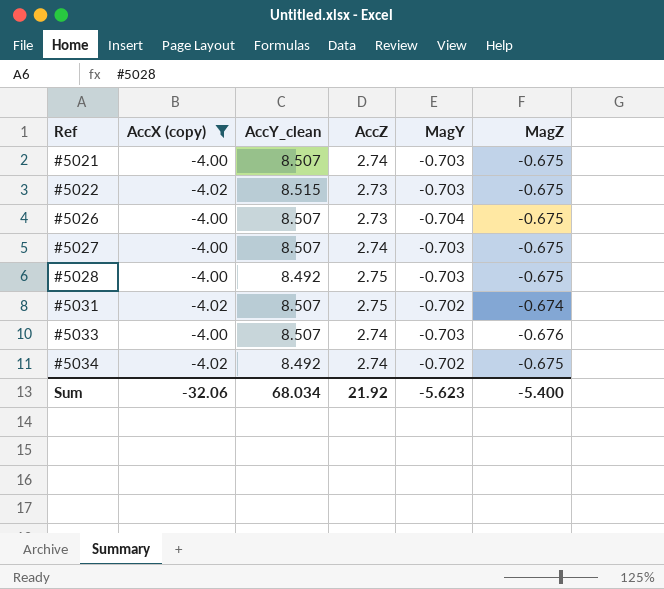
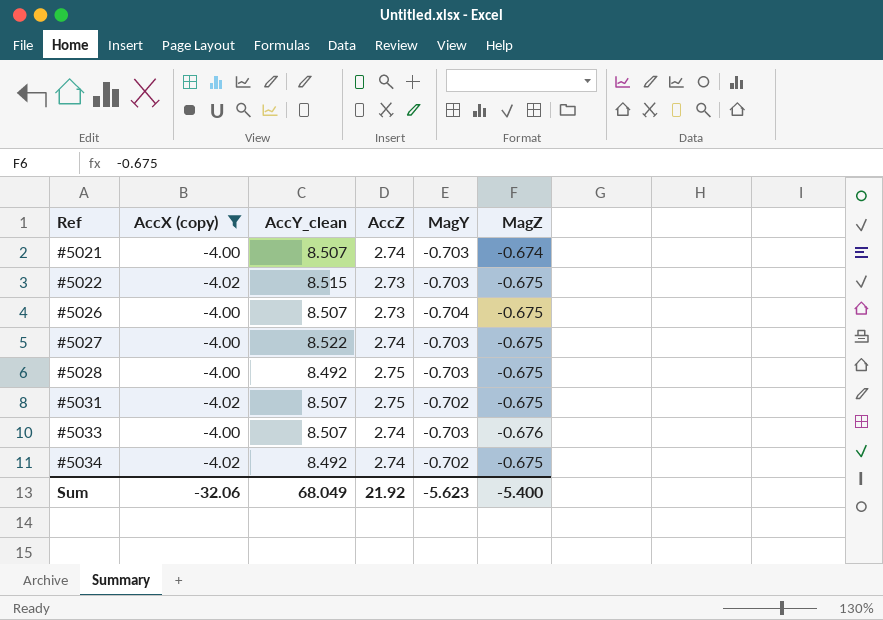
#5021 | MagZ: -0.675 -> -0.674
#5027 | AccY_clean: 8.507 -> 8.522
#5031 | MagZ: -0.674 -> -0.675
Sum | AccY_clean: 68.034 -> 68.049

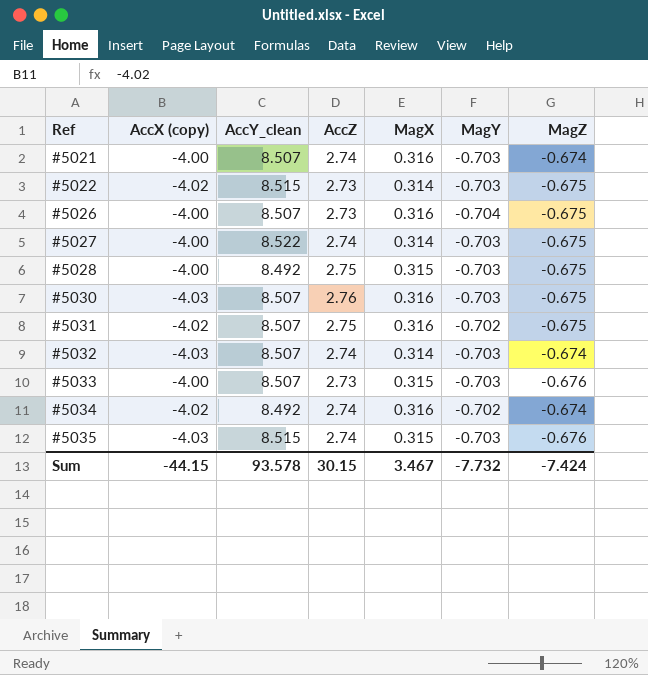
filter: AccX (copy) != -4.03 -> none
column MagX | position: none -> 5
#5033 | AccZ: 2.74 -> 2.73
#5034 | MagZ: -0.675 -> -0.674
Sum | AccX (copy): -32.06 -> -44.15
Sum | AccY_clean: 68.049 -> 93.578
Sum | AccZ: 21.92 -> 30.15
Sum | MagY: -5.623 -> -7.732
Sum | MagZ: -5.400 -> -7.424

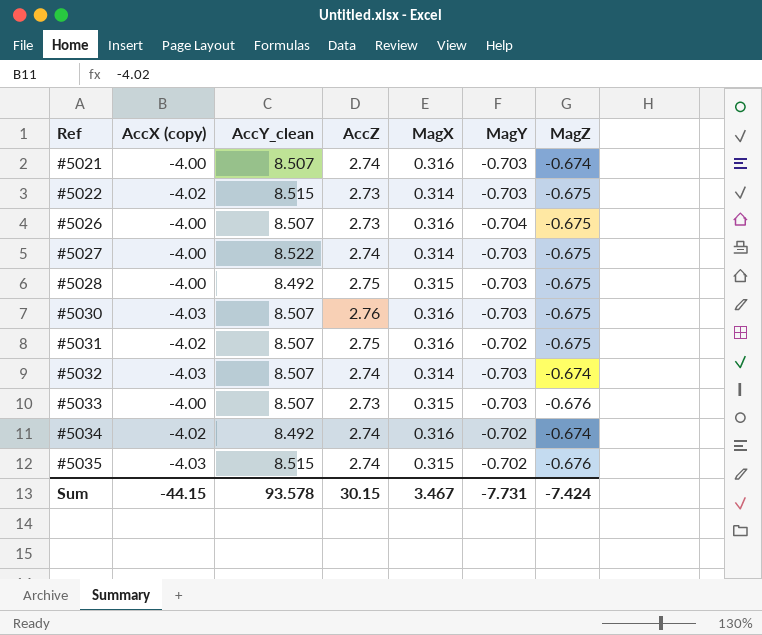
#5035 | MagY: -0.703 -> -0.702
Sum | MagY: -7.732 -> -7.731

